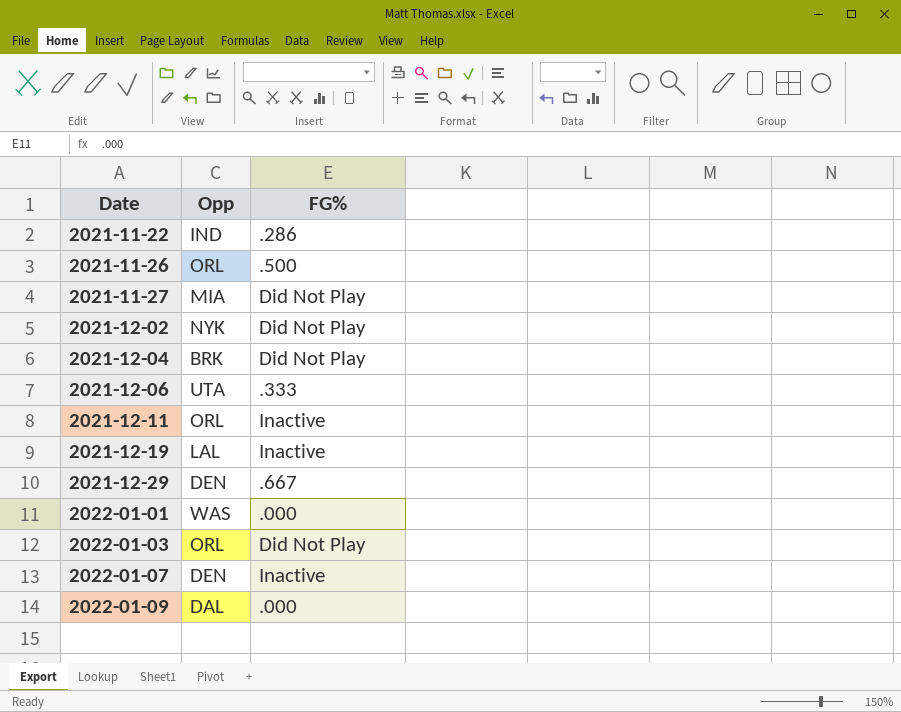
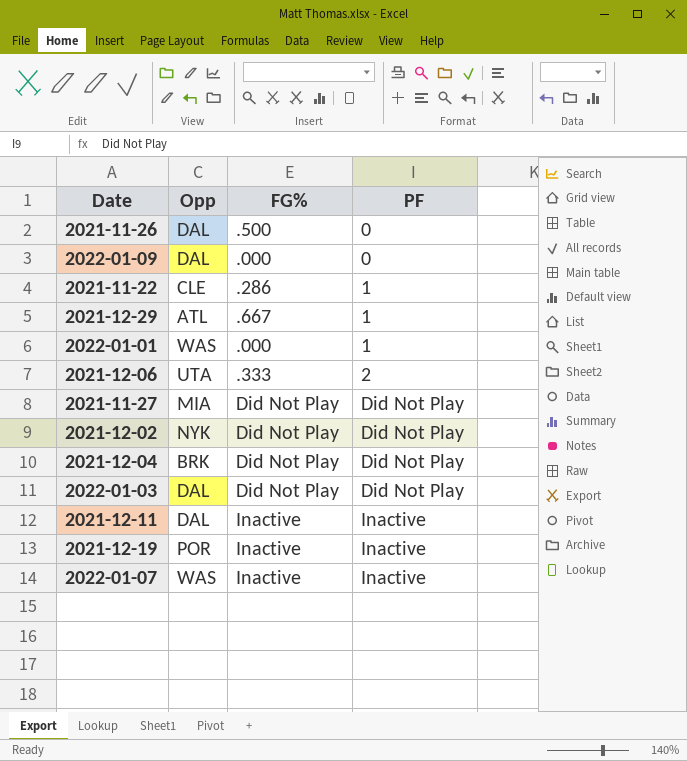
row order: Date ascending -> PF ascending
column PF | position: none -> 4
2021-11-26 | Opp: ORL -> DAL
2021-11-22 | Opp: IND -> CLE
2021-12-29 | Opp: DEN -> ATL
2022-01-03 | Opp: ORL -> DAL
2021-12-11 | Opp: ORL -> DAL
2021-12-19 | Opp: LAL -> POR
2022-01-07 | Opp: DEN -> WAS

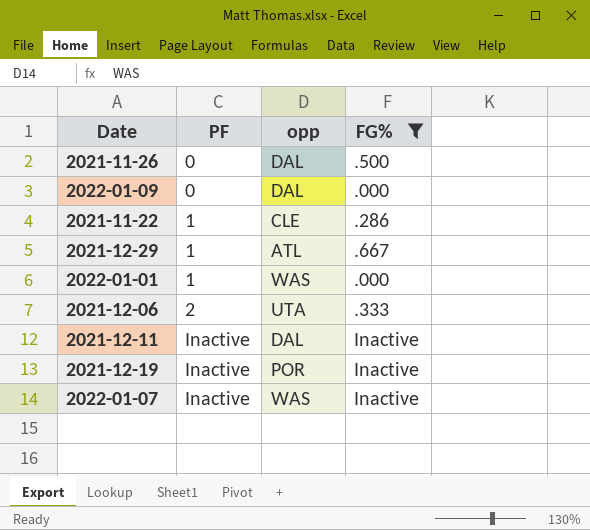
filter: none -> FG% != Did Not Play
column PF | position: 4 -> 2
column name: Opp -> opp

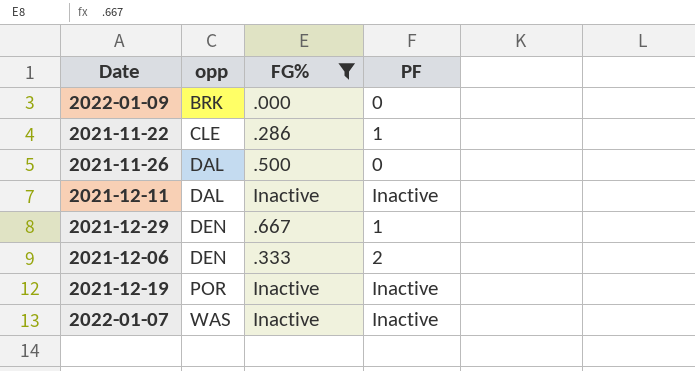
row order: PF ascending -> opp ascending
column PF | position: 2 -> 4
row 2022-01-01: 1 | WAS | .000 -> none
2022-01-09 | opp: DAL -> BRK
2021-12-29 | opp: ATL -> DEN
2021-12-06 | opp: UTA -> DEN

